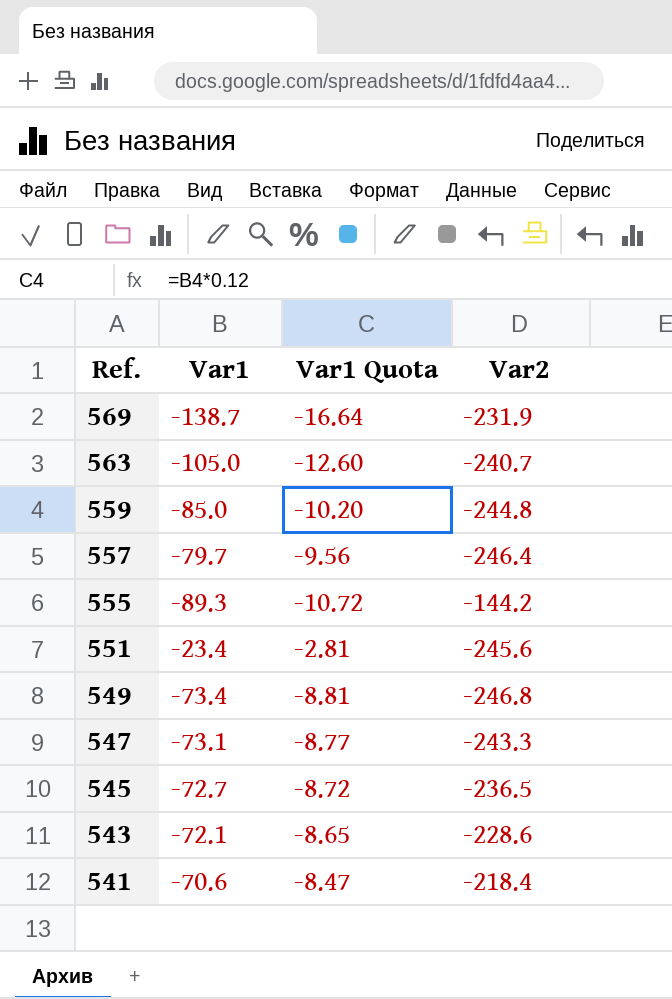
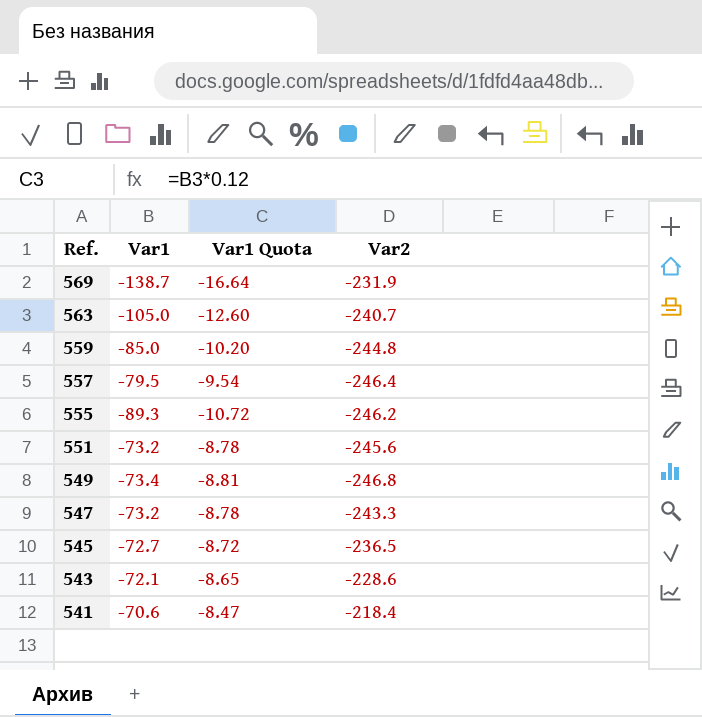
557 | Var1: -79.7 -> -79.5
557 | Var1 Quota: -9.56 -> -9.54
555 | Var2: -144.2 -> -246.2
551 | Var1: -23.4 -> -73.2
551 | Var1 Quota: -2.81 -> -8.78
547 | Var1: -73.1 -> -73.2
547 | Var1 Quota: -8.77 -> -8.78

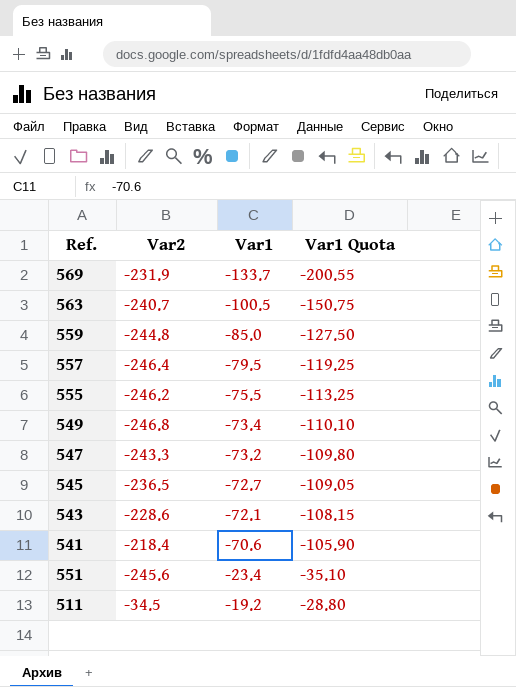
row order: Ref. descending -> Var1 ascending
column Var2 | position: 4 -> 2
column Var1 Quota | formula: [Var1] * 0.12 -> [Var1] * 1.5
569 | Var1: -138.7 -> -133.7
563 | Var1: -105.0 -> -100.5
555 | Var1: -89.3 -> -75.5
551 | Var1: -73.2 -> -23.4
row 511: none -> -34.5 | -19.2 | -28.80

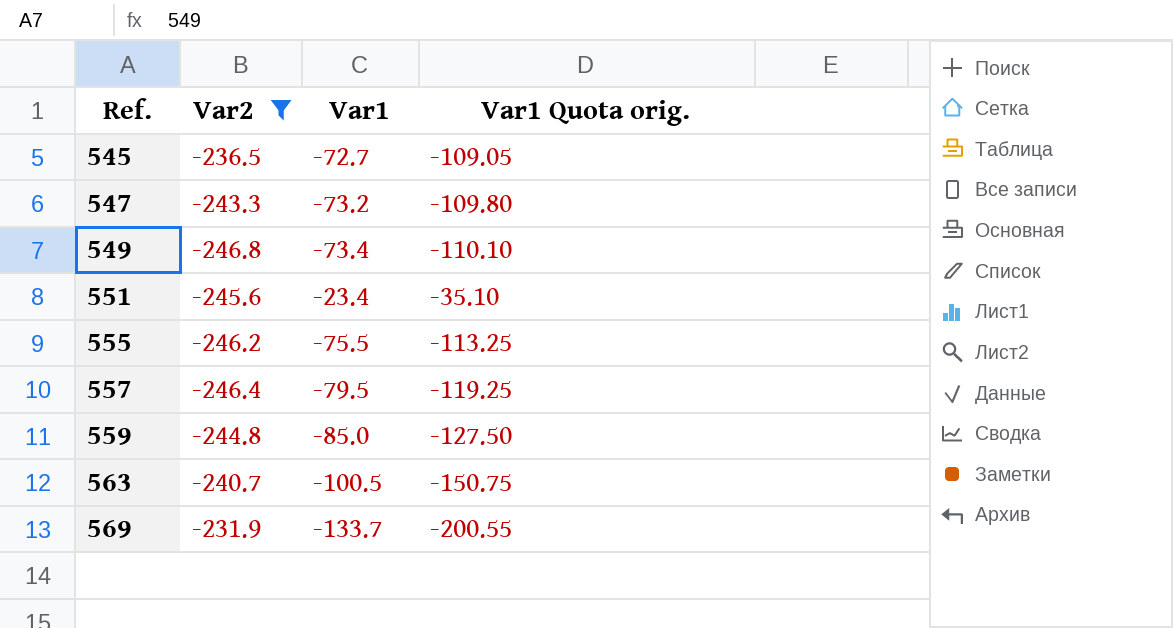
filter: none -> Var2 <= -231.9
row order: Var1 ascending -> Ref. ascending
column name: Var1 Quota -> Var1 Quota orig.

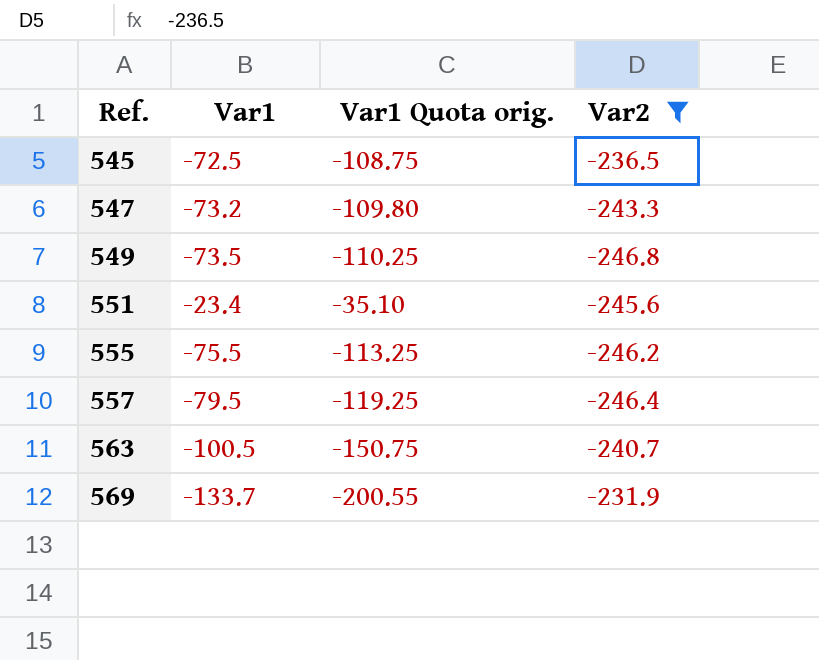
column Var2 | position: 2 -> 4
row 559: -244.8 | -85.0 | -127.50 -> none
545 | Var1: -72.7 -> -72.5
545 | Var1 Quota orig.: -109.05 -> -108.75
549 | Var1: -73.4 -> -73.5
549 | Var1 Quota orig.: -110.10 -> -110.25

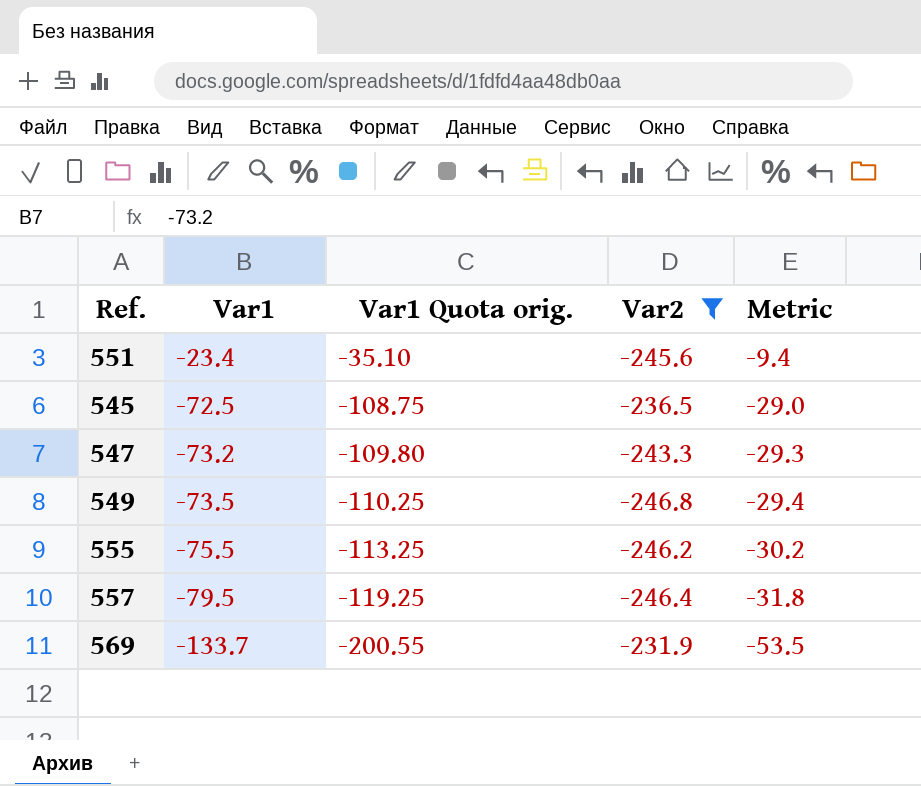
row order: Ref. ascending -> Var1 descending
column Metric | formula: none -> [Var1] * 0.4
row 563: -100.5 | -150.75 | -240.7 -> none

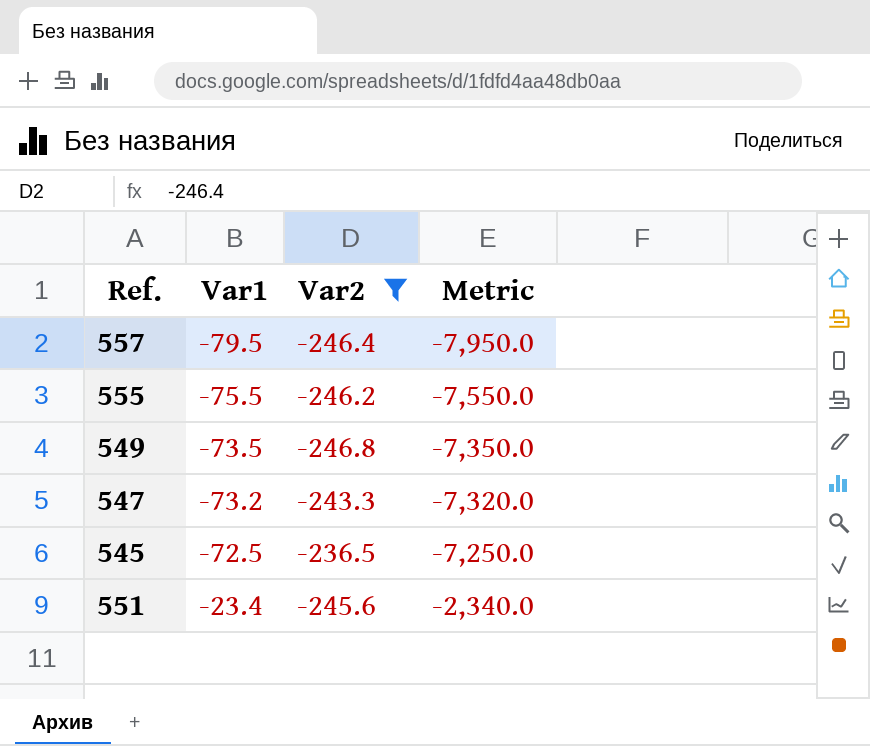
row order: Var1 descending -> Var1 ascending
column Var1 Quota orig. | formula: [Var1] * 1.5 -> none
column Metric | formula: [Var1] * 0.4 -> [Var1] * 100
row 569: -133.7 | -200.55 | -231.9 | -53.5 -> none

